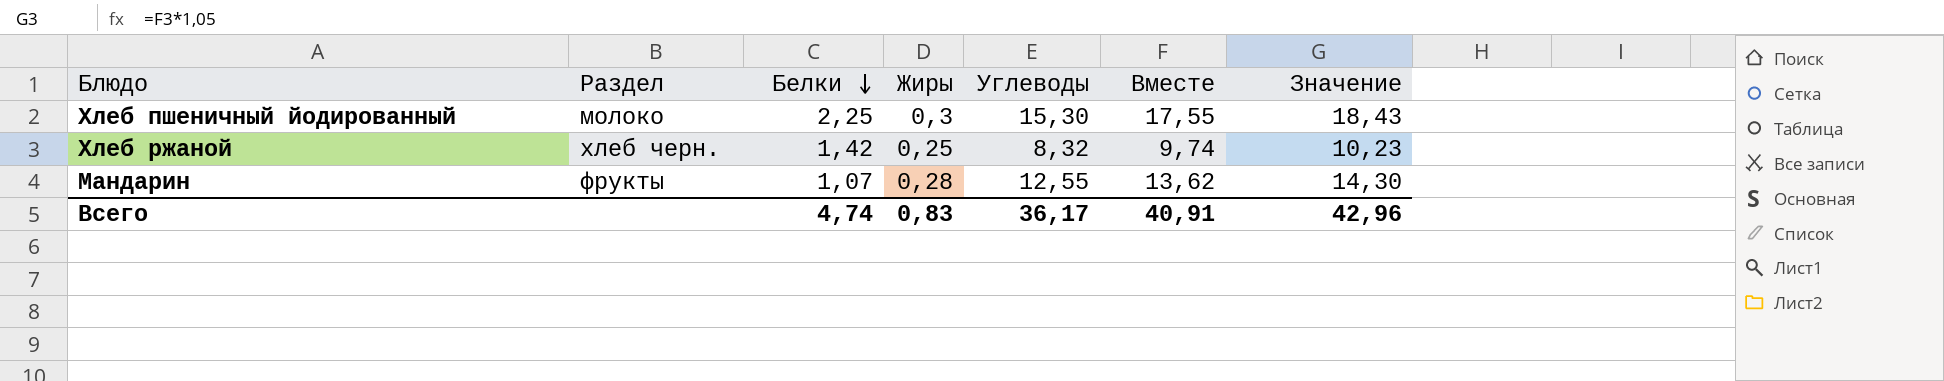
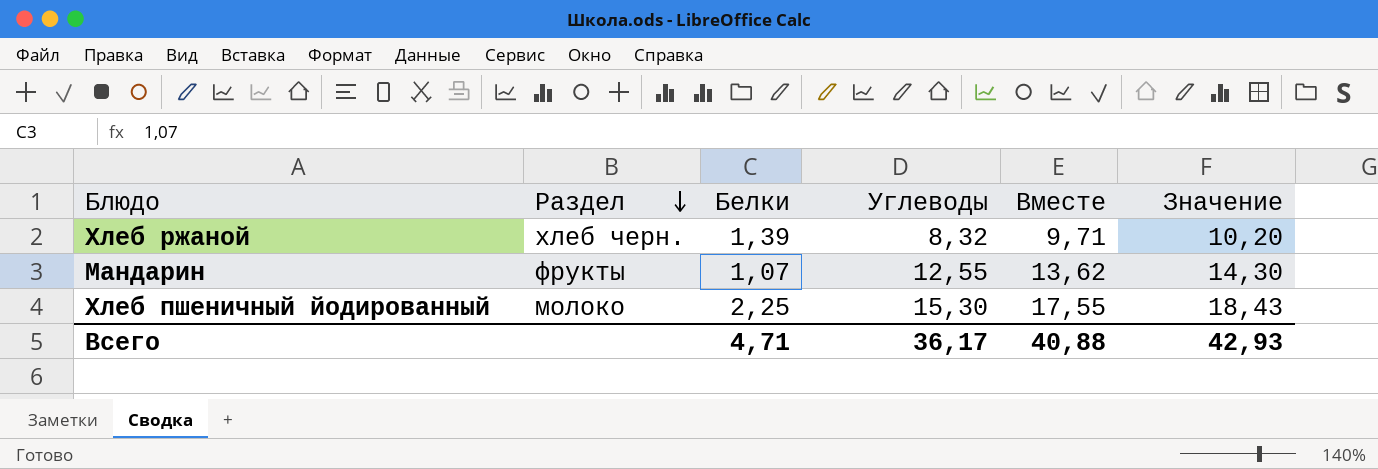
row order: Белки descending -> Раздел descending
column Жиры | position: 4 -> none
Хлеб ржаной | Белки: 1,42 -> 1,39
Хлеб ржаной | Вместе: 9,74 -> 9,71
Хлеб ржаной | Значение: 10,23 -> 10,20
Всего | Белки: 4,74 -> 4,71
Всего | Вместе: 40,91 -> 40,88
Всего | Значение: 42,96 -> 42,93

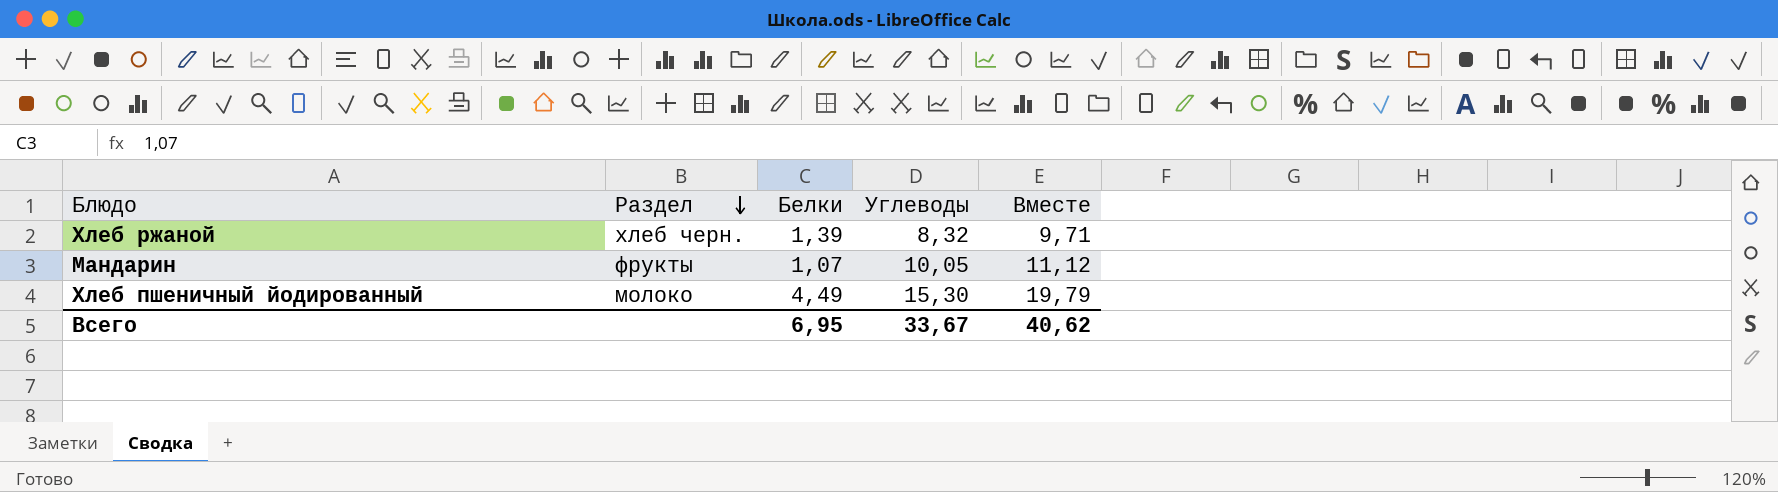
column Значение | formula: [Вместе] * 1,05 -> none
Мандарин | Углеводы: 12,55 -> 10,05
Мандарин | Вместе: 13,62 -> 11,12
Хлеб пшеничный йодированный | Белки: 2,25 -> 4,49
Хлеб пшеничный йодированный | Вместе: 17,55 -> 19,79
Всего | Белки: 4,71 -> 6,95
Всего | Углеводы: 36,17 -> 33,67
Всего | Вместе: 40,88 -> 40,62

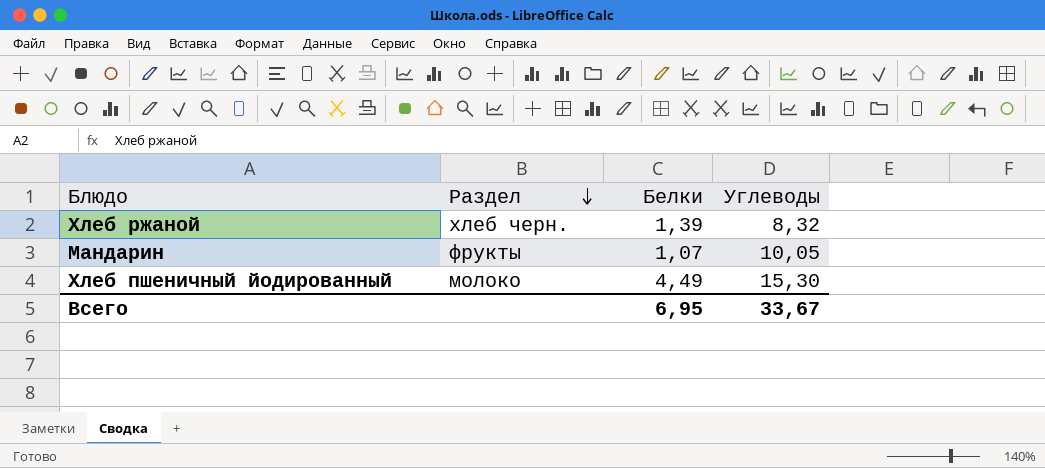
column Вместе | formula: [Белки] + [Углеводы] -> none

